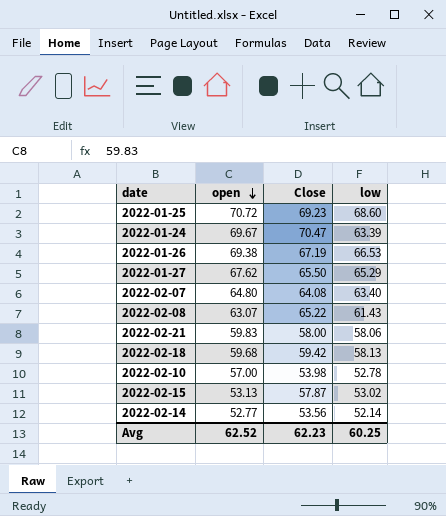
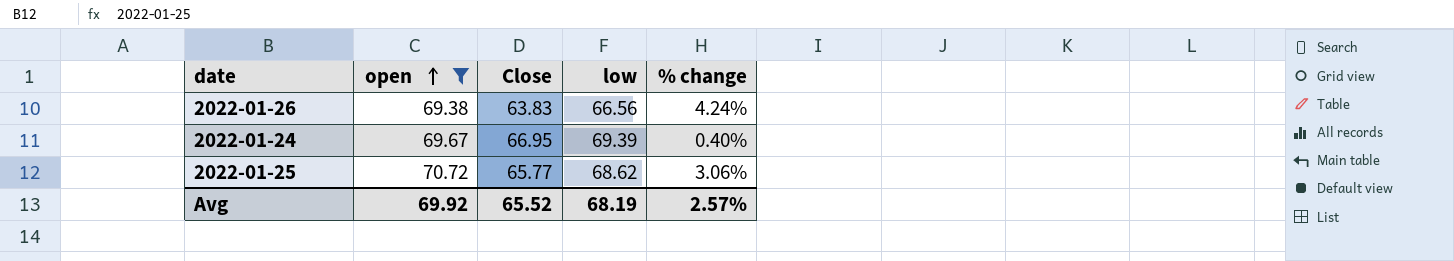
filter: none -> open >= 69.38
row order: open descending -> open ascending
column % change | formula: none -> ([open] - [low]) / [low]
2022-01-26 | Close: 67.19 -> 63.83
2022-01-26 | low: 66.53 -> 66.56
2022-01-24 | Close: 70.47 -> 66.95
2022-01-24 | low: 63.39 -> 69.39
2022-01-25 | Close: 69.23 -> 65.77
2022-01-25 | low: 68.60 -> 68.62
Avg | open: 62.52 -> 69.92
Avg | Close: 62.23 -> 65.52
Avg | low: 60.25 -> 68.19

